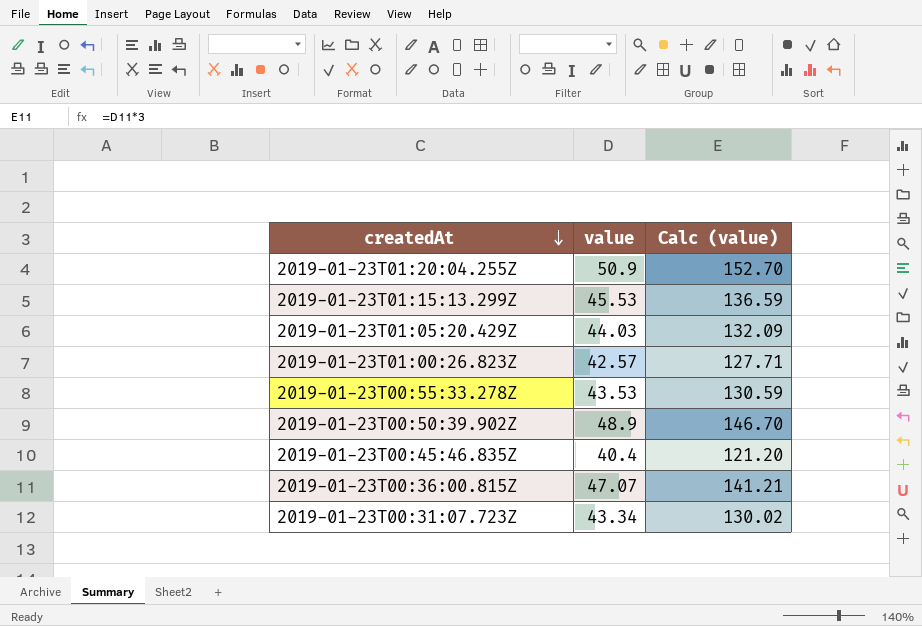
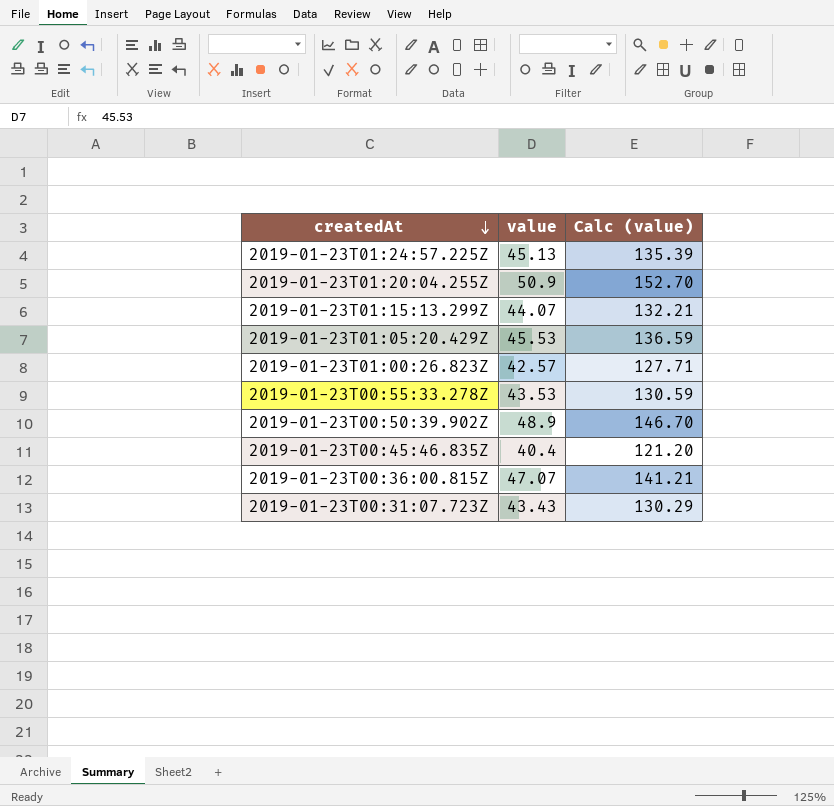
row 2019-01-23T01:24:57.225Z: none -> 45.13 | 135.39
2019-01-23T01:15:13.299Z | value: 45.53 -> 44.07
2019-01-23T01:15:13.299Z | Calc (value): 136.59 -> 132.21
2019-01-23T01:05:20.429Z | value: 44.03 -> 45.53
2019-01-23T01:05:20.429Z | Calc (value): 132.09 -> 136.59
2019-01-23T00:31:07.723Z | value: 43.34 -> 43.43
2019-01-23T00:31:07.723Z | Calc (value): 130.02 -> 130.29

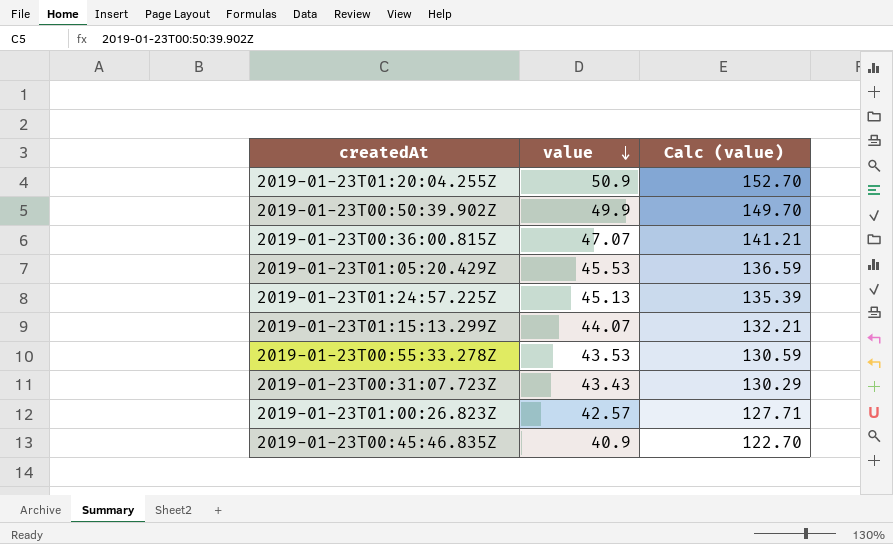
row order: createdAt descending -> value descending
2019-01-23T00:50:39.902Z | value: 48.9 -> 49.9
2019-01-23T00:50:39.902Z | Calc (value): 146.70 -> 149.70
2019-01-23T00:45:46.835Z | value: 40.4 -> 40.9
2019-01-23T00:45:46.835Z | Calc (value): 121.20 -> 122.70

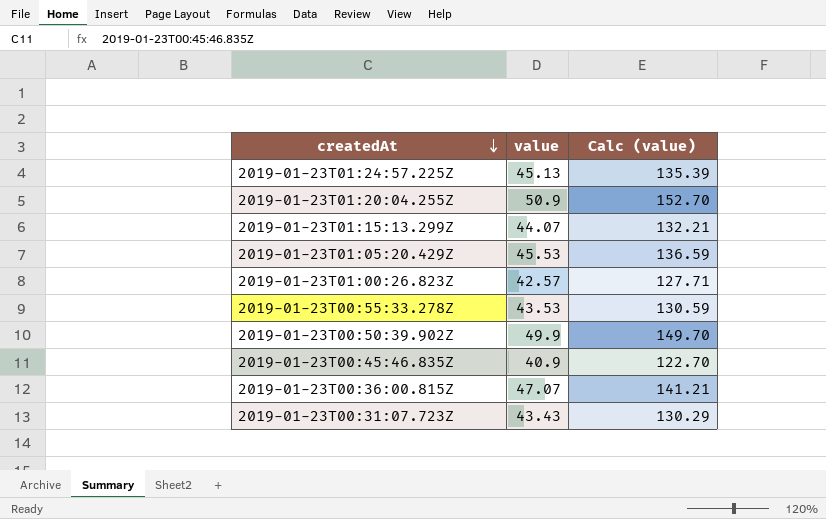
row order: value descending -> createdAt descending

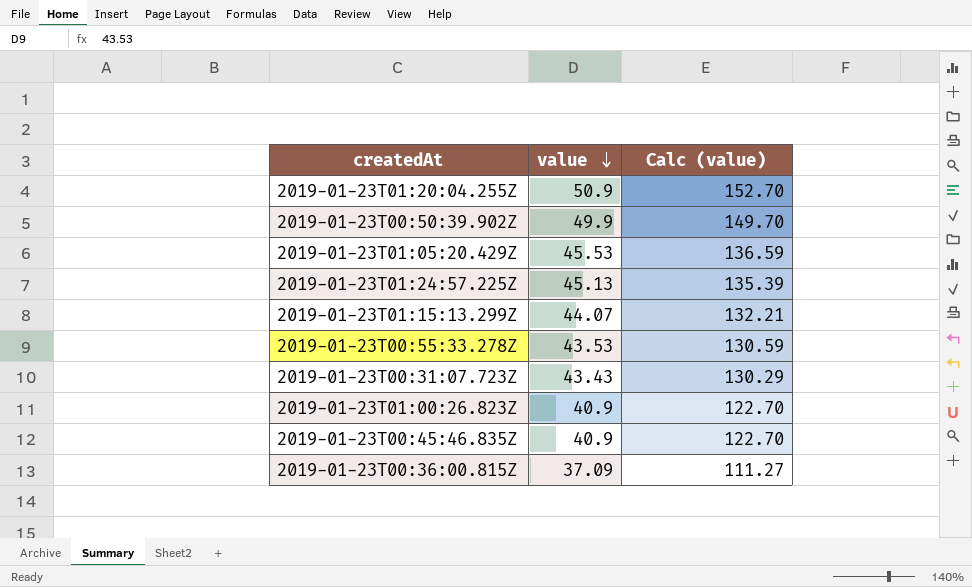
row order: createdAt descending -> value descending
2019-01-23T01:00:26.823Z | value: 42.57 -> 40.9
2019-01-23T01:00:26.823Z | Calc (value): 127.71 -> 122.70
2019-01-23T00:36:00.815Z | value: 47.07 -> 37.09
2019-01-23T00:36:00.815Z | Calc (value): 141.21 -> 111.27

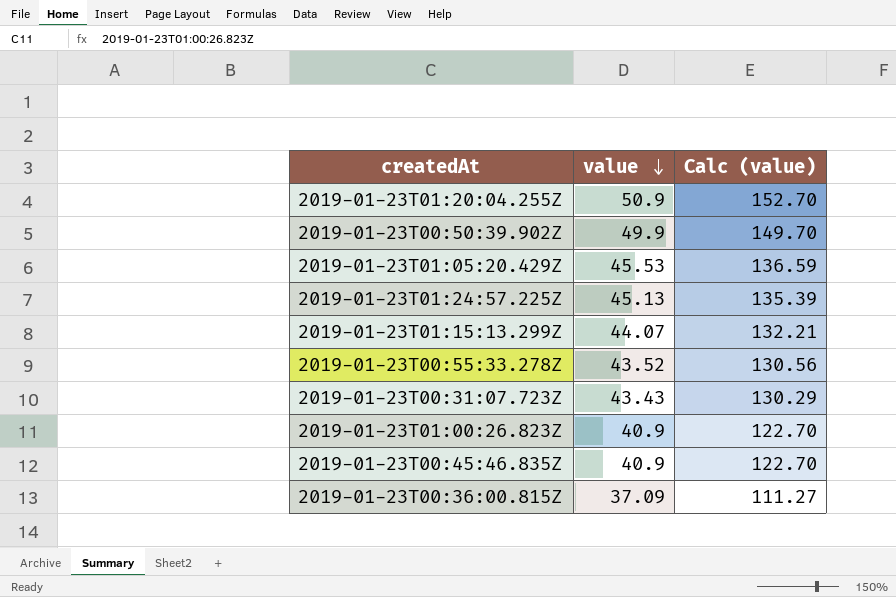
2019-01-23T00:55:33.278Z | value: 43.53 -> 43.52
2019-01-23T00:55:33.278Z | Calc (value): 130.59 -> 130.56

